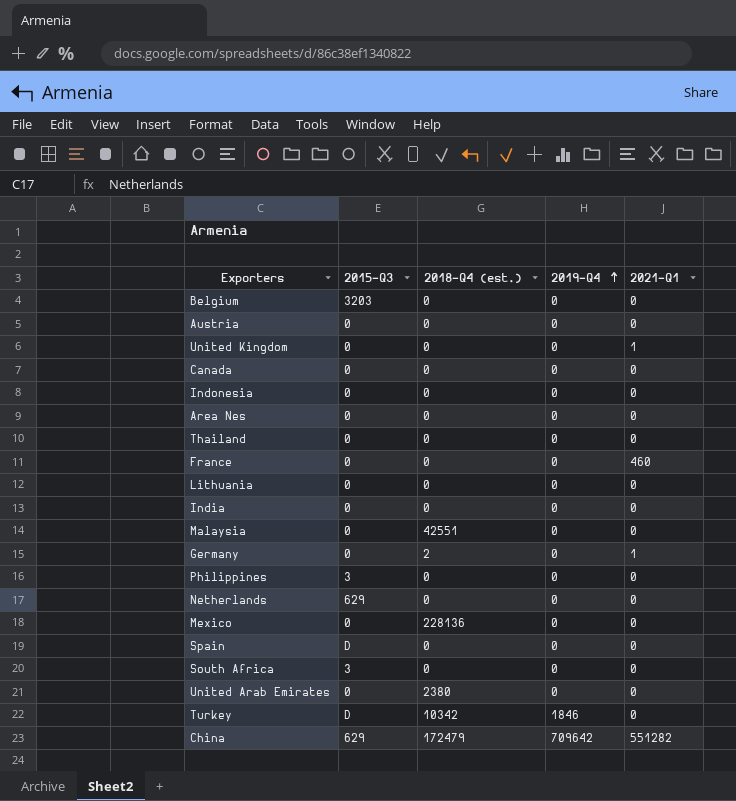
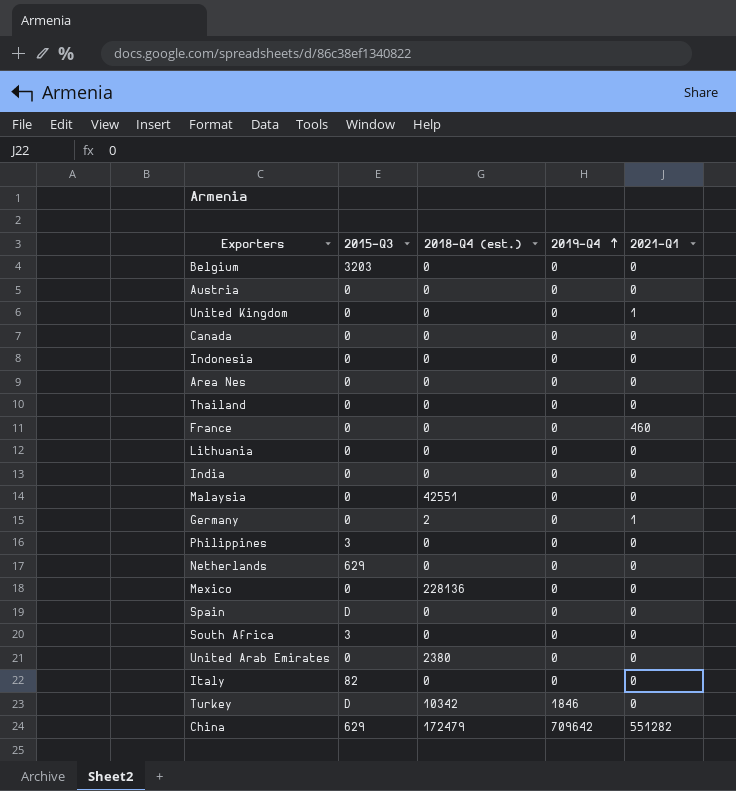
row Italy: none -> 82 | 0 | 0 | 0

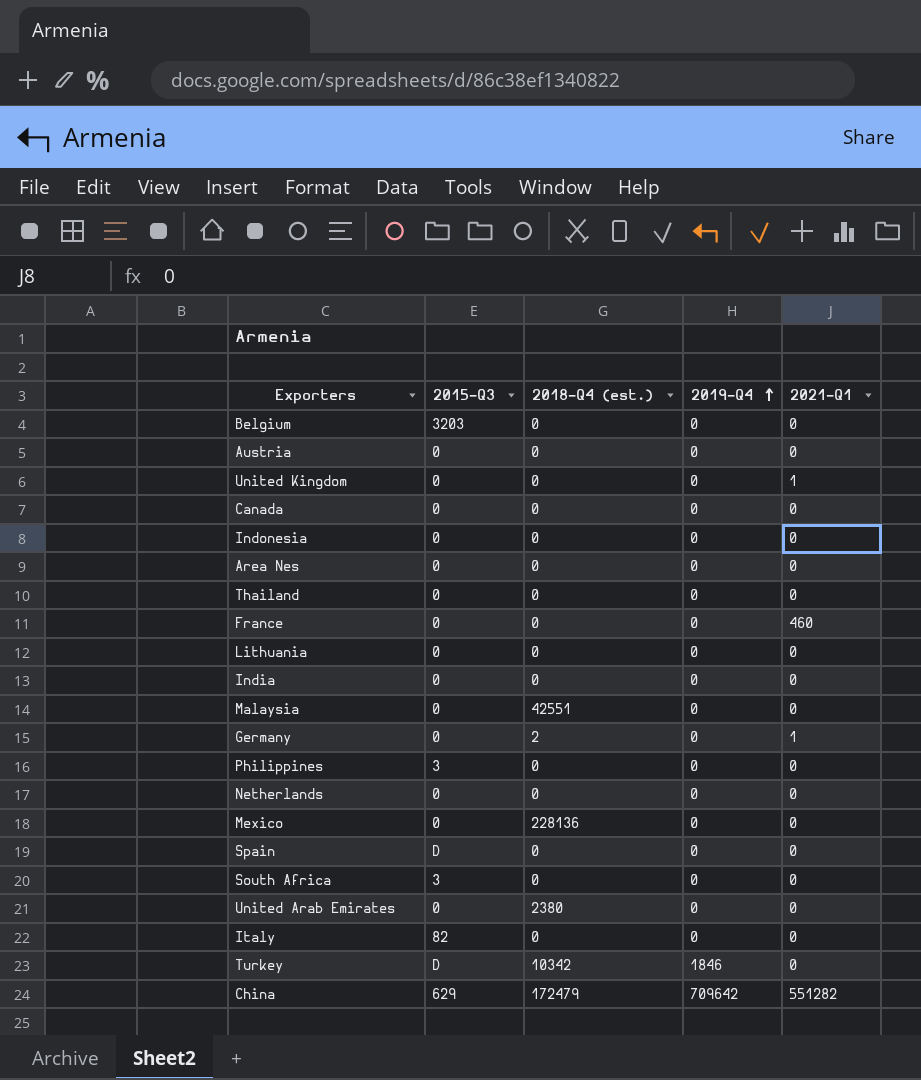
Netherlands | 2015-Q3: 629 -> 0

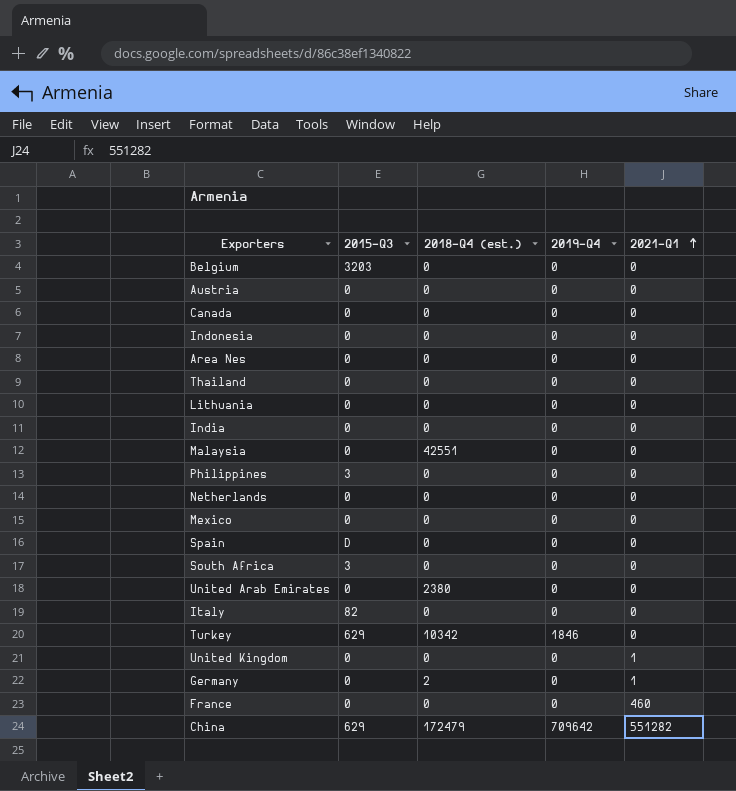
row order: 2019-Q4 ascending -> 2021-Q1 ascending
Mexico | 2018-Q4 (est.): 228136 -> 0
Turkey | 2015-Q3: D -> 629

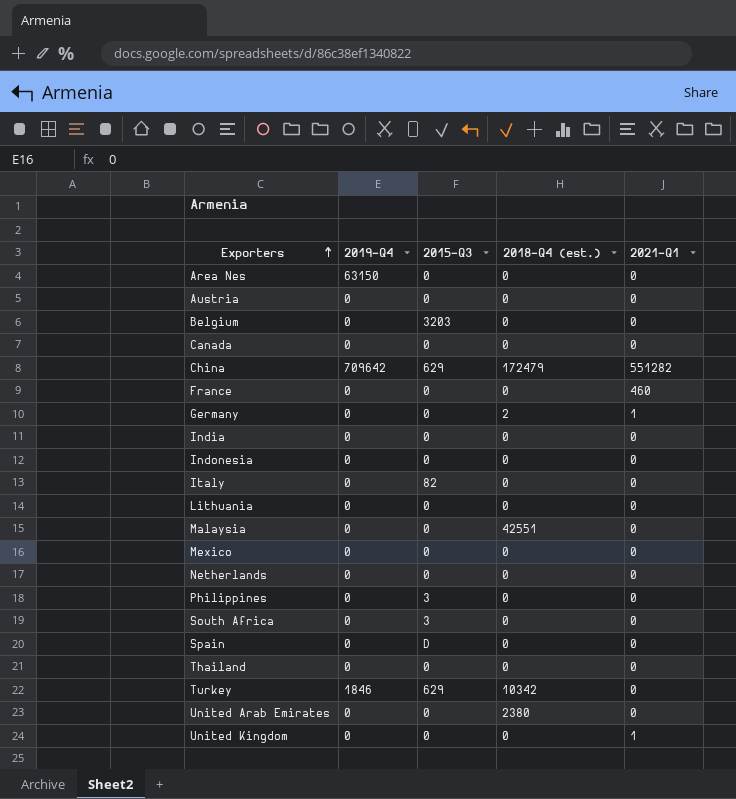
row order: 2021-Q1 ascending -> Exporters ascending
column 2019-Q4 | position: 4 -> 2
Area Nes | 2019-Q4: 0 -> 63150

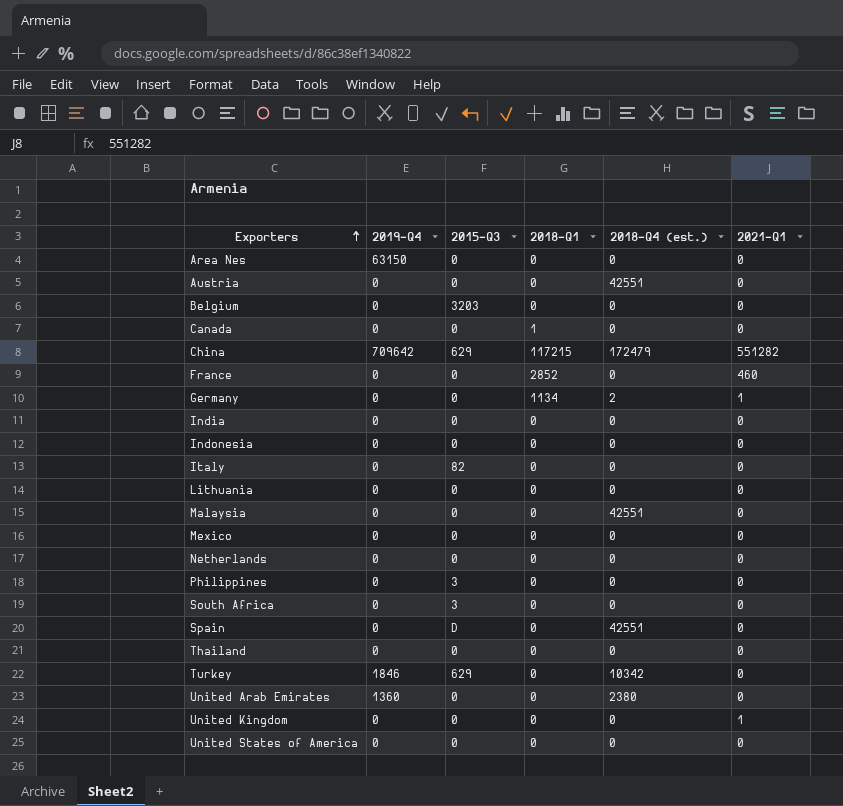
column 2018-Q1 | position: none -> 4
Austria | 2018-Q4 (est.): 0 -> 42551
Spain | 2018-Q4 (est.): 0 -> 42551
United Arab Emirates | 2019-Q4: 0 -> 1360
row United States of America: none -> 0 | 0 | 0 | 0 | 0

